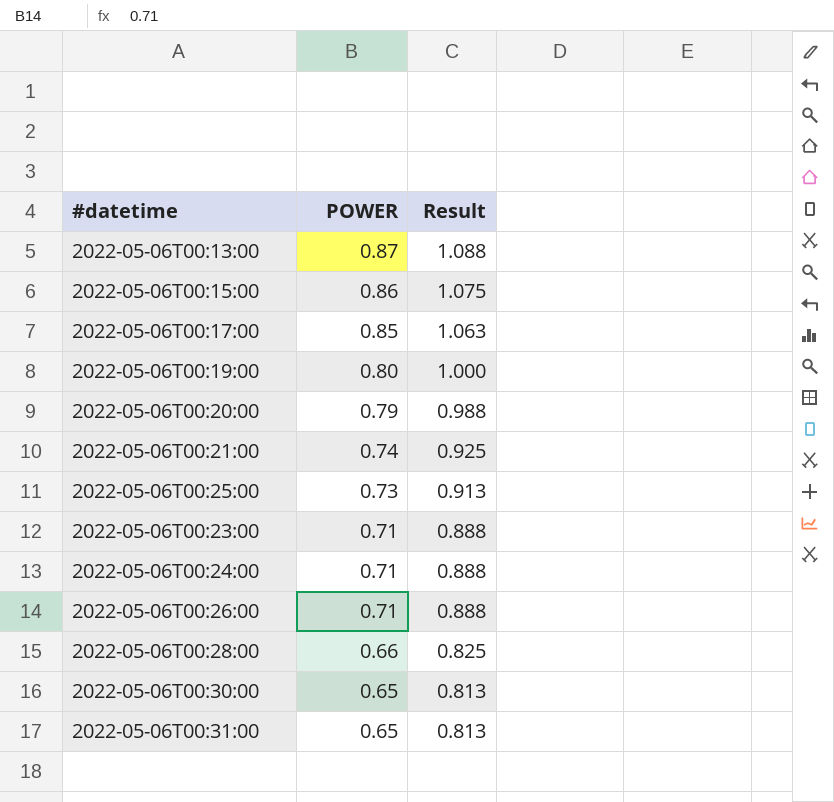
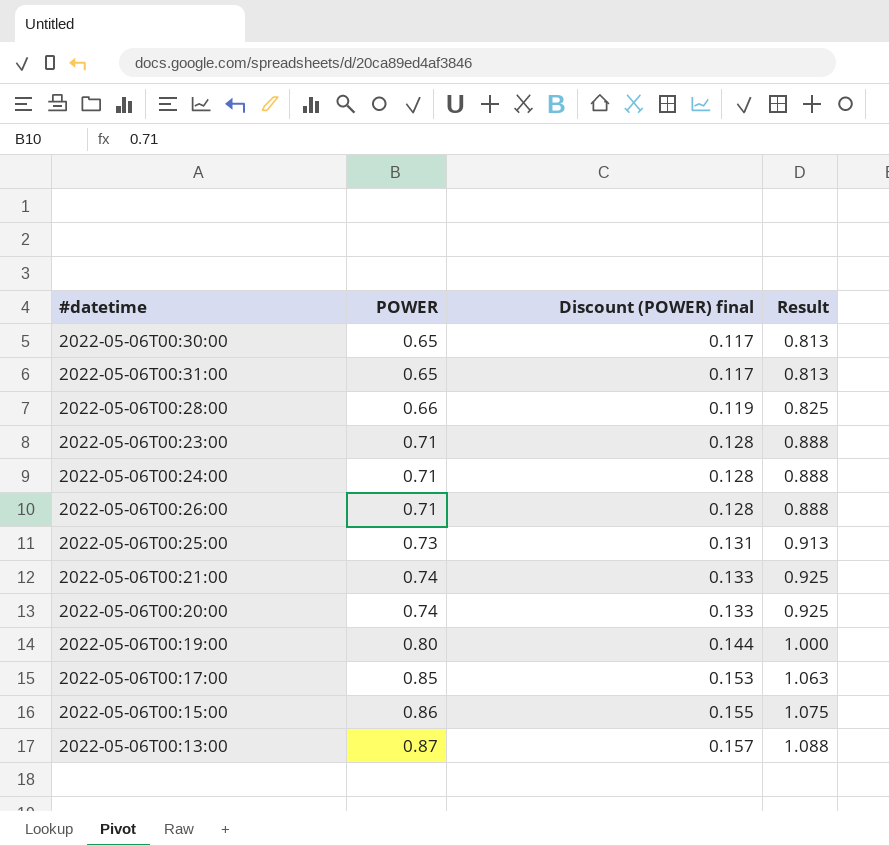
row order: POWER descending -> POWER ascending
column Discount (POWER) final | formula: none -> [POWER] * 0.18
2022-05-06T00:20:00 | POWER: 0.79 -> 0.74
2022-05-06T00:20:00 | Result: 0.988 -> 0.925

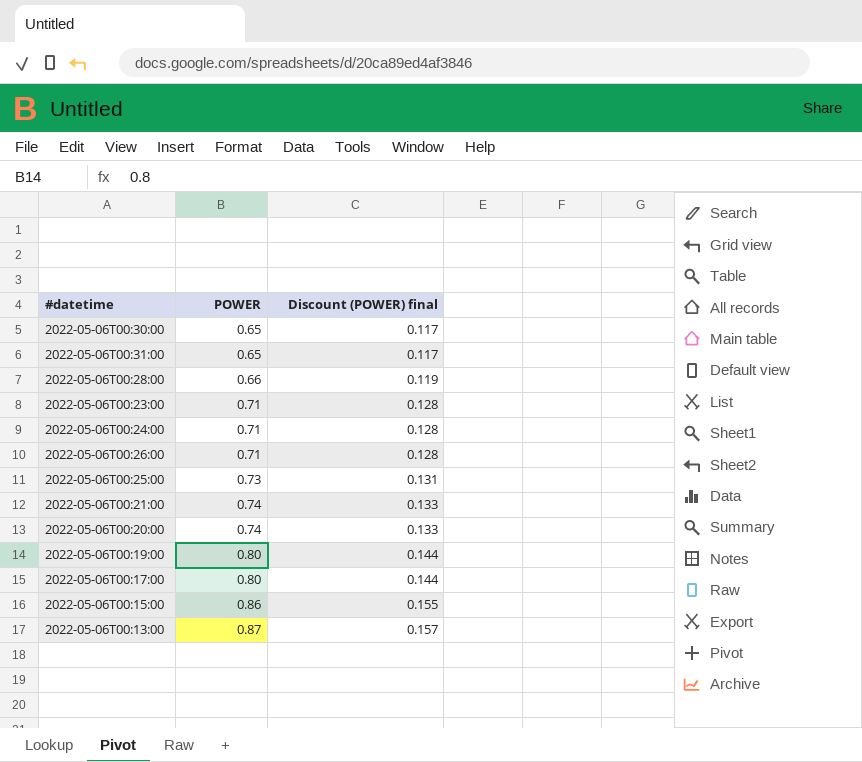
column Result | formula: [POWER] * 1.25 -> none
2022-05-06T00:17:00 | POWER: 0.85 -> 0.80
2022-05-06T00:17:00 | Discount (POWER) final: 0.153 -> 0.144

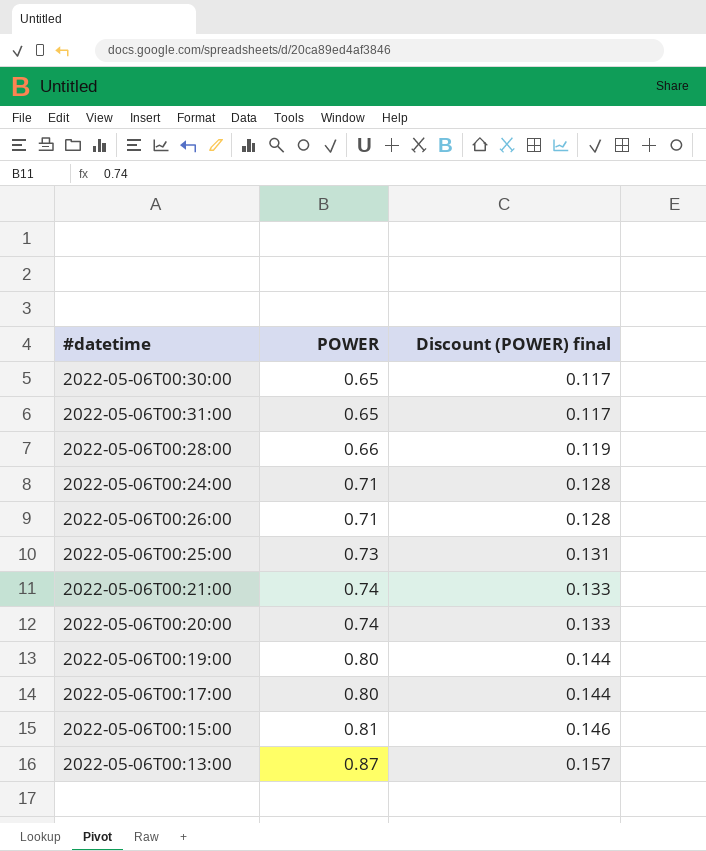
row 2022-05-06T00:23:00: 0.71 | 0.128 -> none
2022-05-06T00:15:00 | POWER: 0.86 -> 0.81
2022-05-06T00:15:00 | Discount (POWER) final: 0.155 -> 0.146

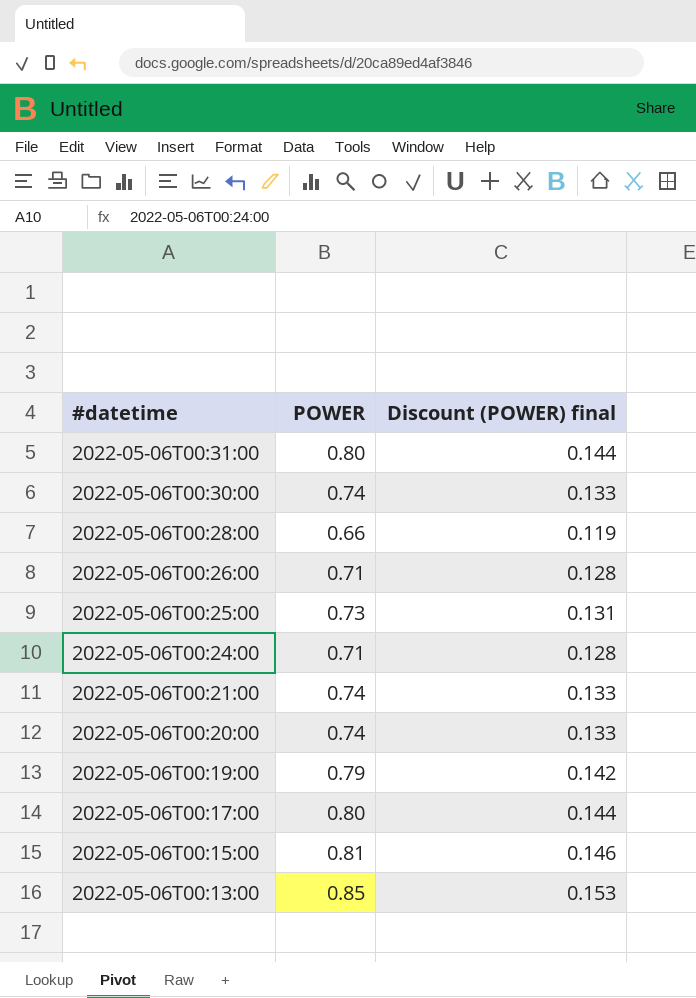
row order: POWER ascending -> #datetime descending
2022-05-06T00:31:00 | POWER: 0.65 -> 0.80
2022-05-06T00:31:00 | Discount (POWER) final: 0.117 -> 0.144
2022-05-06T00:30:00 | POWER: 0.65 -> 0.74
2022-05-06T00:30:00 | Discount (POWER) final: 0.117 -> 0.133
2022-05-06T00:19:00 | POWER: 0.80 -> 0.79
2022-05-06T00:19:00 | Discount (POWER) final: 0.144 -> 0.142
2022-05-06T00:13:00 | POWER: 0.87 -> 0.85
2022-05-06T00:13:00 | Discount (POWER) final: 0.157 -> 0.153

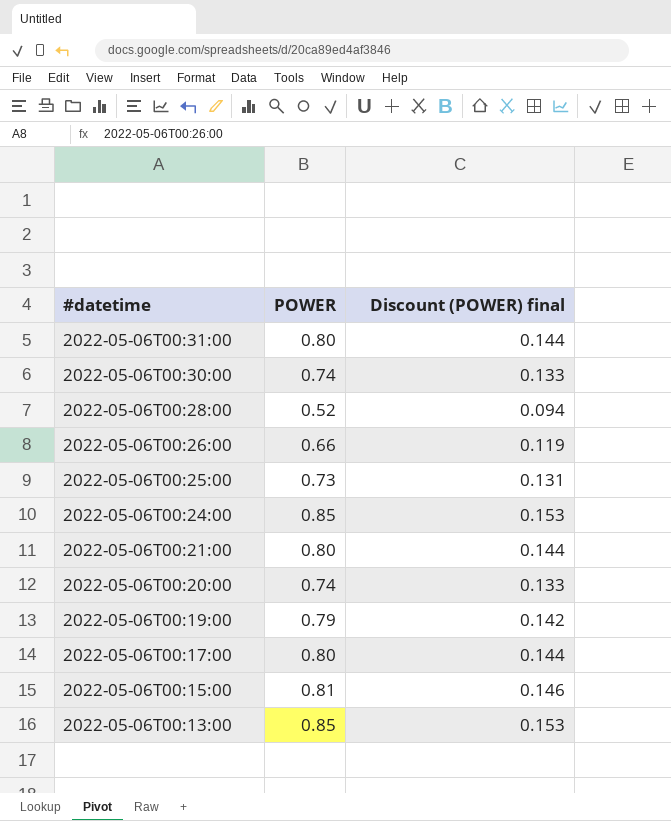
2022-05-06T00:28:00 | POWER: 0.66 -> 0.52
2022-05-06T00:28:00 | Discount (POWER) final: 0.119 -> 0.094
2022-05-06T00:26:00 | POWER: 0.71 -> 0.66
2022-05-06T00:26:00 | Discount (POWER) final: 0.128 -> 0.119
2022-05-06T00:24:00 | POWER: 0.71 -> 0.85
2022-05-06T00:24:00 | Discount (POWER) final: 0.128 -> 0.153
2022-05-06T00:21:00 | POWER: 0.74 -> 0.80
2022-05-06T00:21:00 | Discount (POWER) final: 0.133 -> 0.144

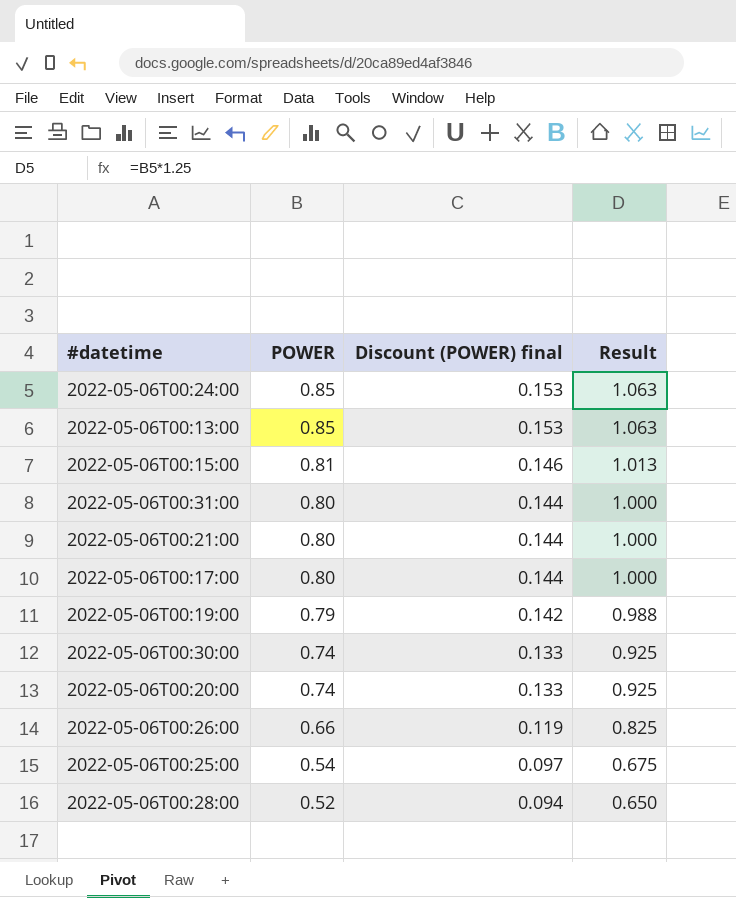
row order: #datetime descending -> POWER descending
column Result | formula: none -> [POWER] * 1.25
2022-05-06T00:25:00 | POWER: 0.73 -> 0.54
2022-05-06T00:25:00 | Discount (POWER) final: 0.131 -> 0.097

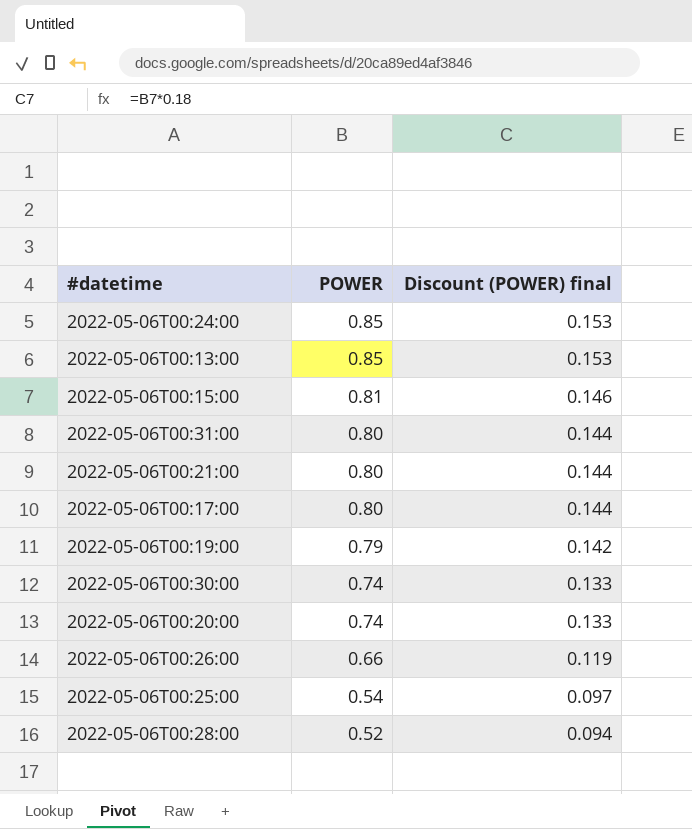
column Result | formula: [POWER] * 1.25 -> none

